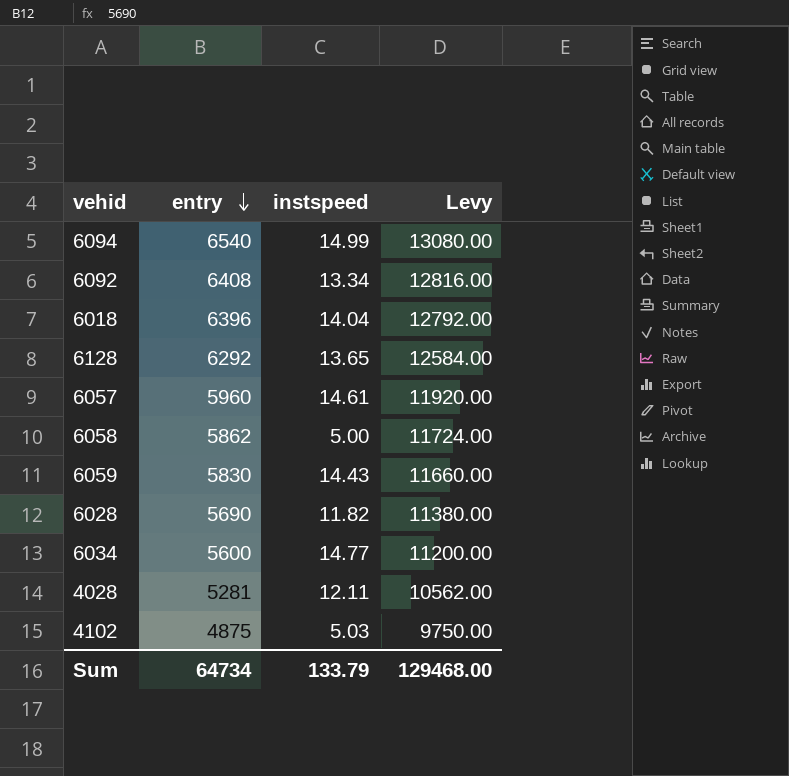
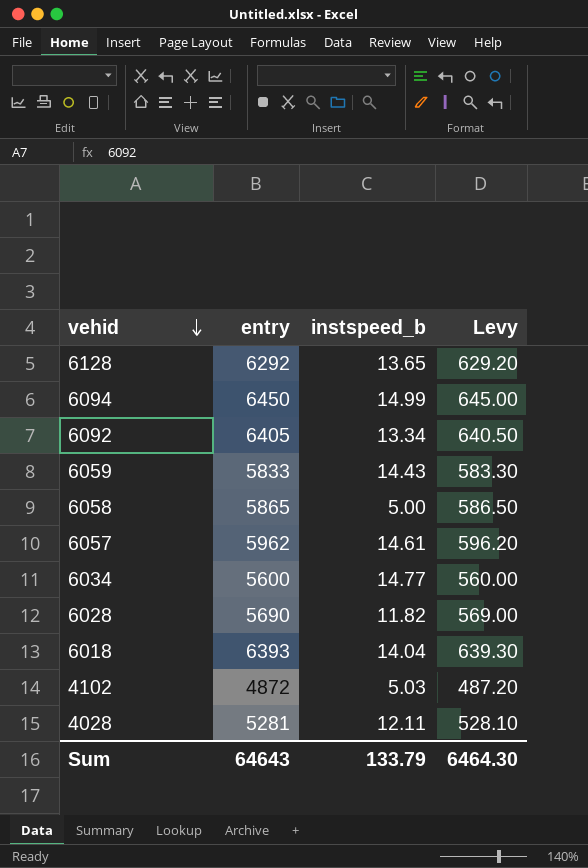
row order: entry descending -> vehid descending
column name: instspeed -> instspeed_b
column Levy | formula: [entry] * 2 -> [entry] * 0.1
6094 | entry: 6540 -> 6450
6092 | entry: 6408 -> 6405
6059 | entry: 5830 -> 5833
6058 | entry: 5862 -> 5865
6057 | entry: 5960 -> 5962
6018 | entry: 6396 -> 6393
4102 | entry: 4875 -> 4872
Sum | entry: 64734 -> 64643
Sum | Levy: 129468.00 -> 6464.30

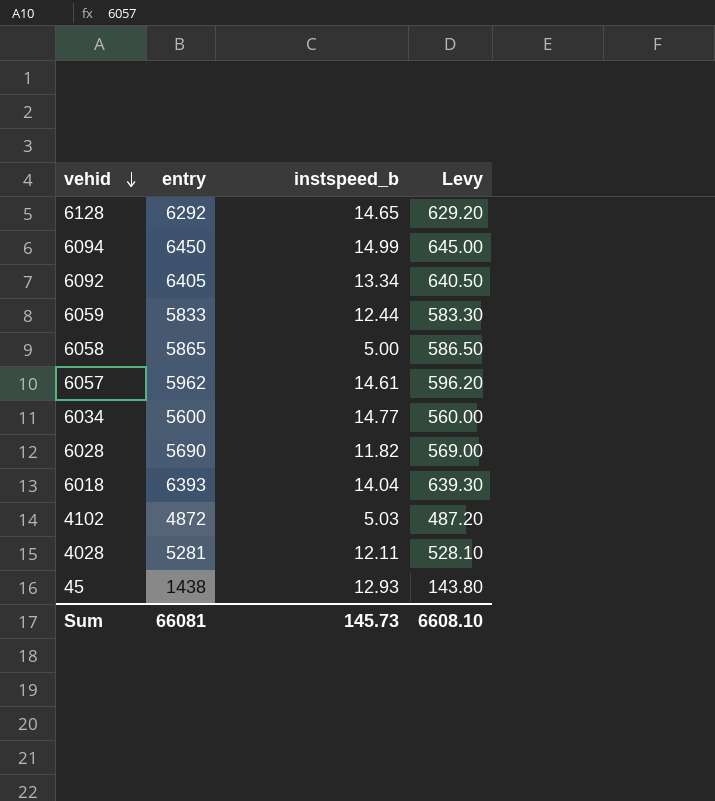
6128 | instspeed_b: 13.65 -> 14.65
6059 | instspeed_b: 14.43 -> 12.44
row 45: none -> 1438 | 12.93 | 143.80
Sum | entry: 64643 -> 66081
Sum | instspeed_b: 133.79 -> 145.73
Sum | Levy: 6464.30 -> 6608.10

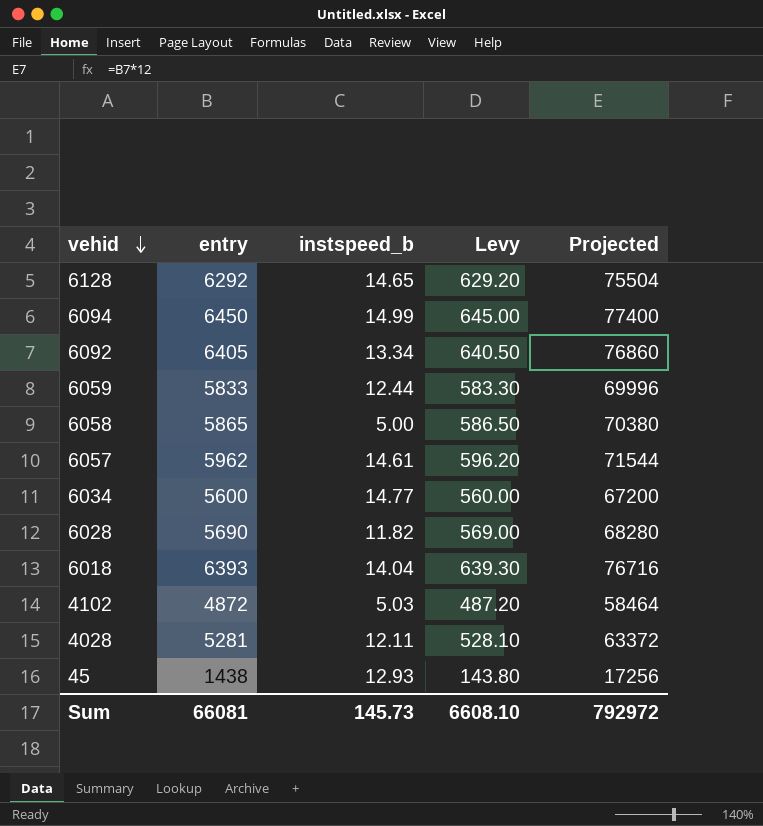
column Projected | formula: none -> [entry] * 12

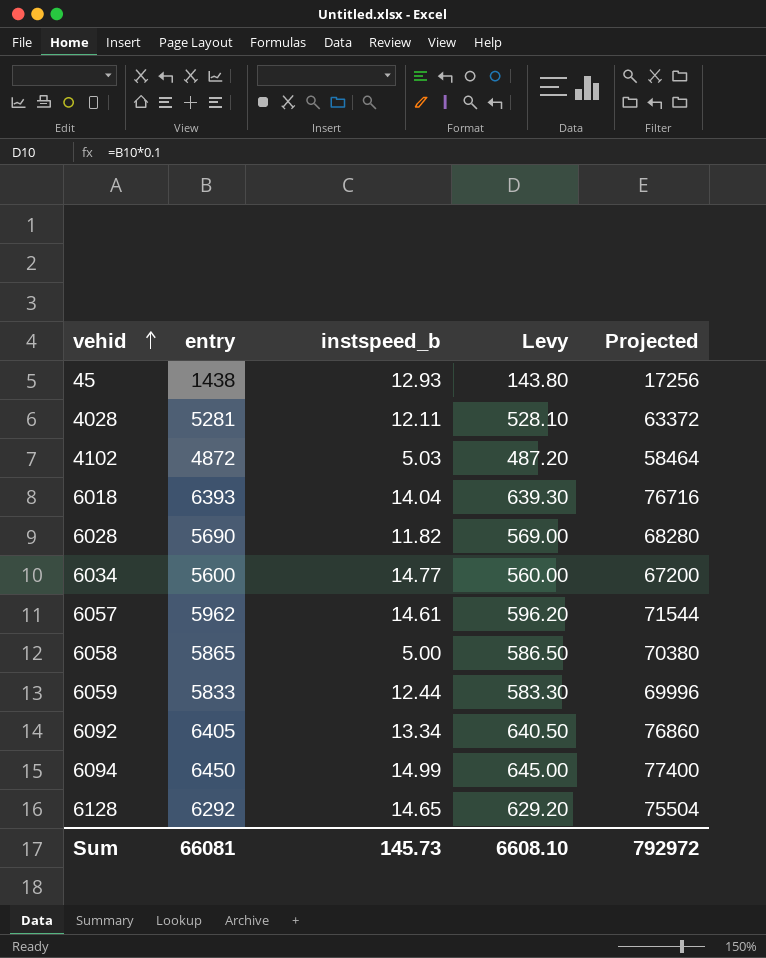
row order: vehid descending -> vehid ascending

